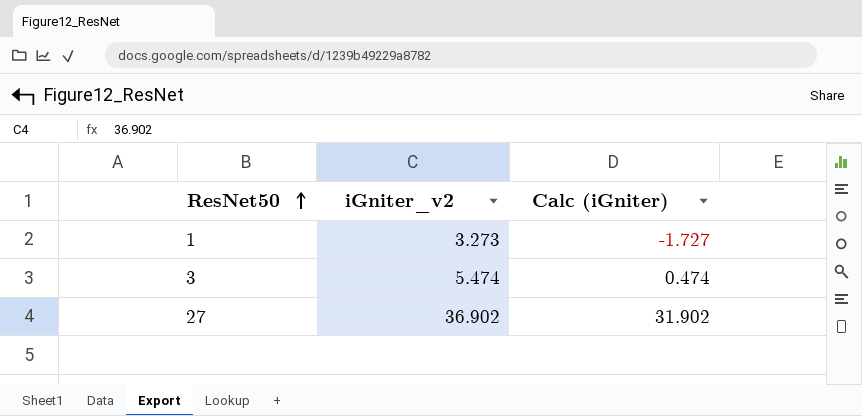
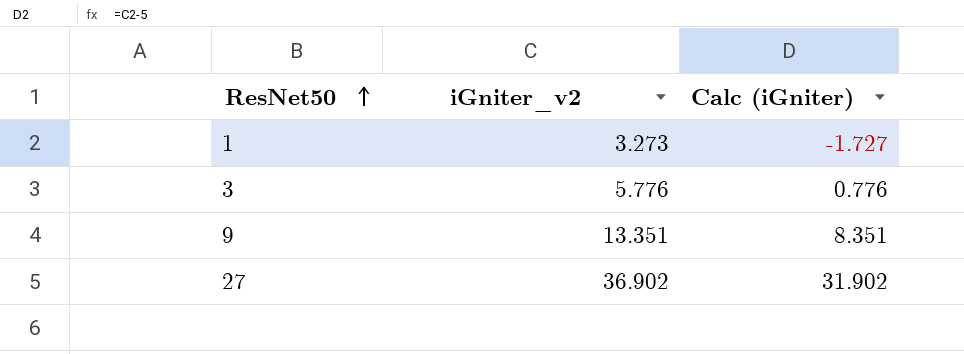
3 | iGniter_v2: 5.474 -> 5.776
3 | Calc (iGniter): 0.474 -> 0.776
row 9: none -> 13.351 | 8.351

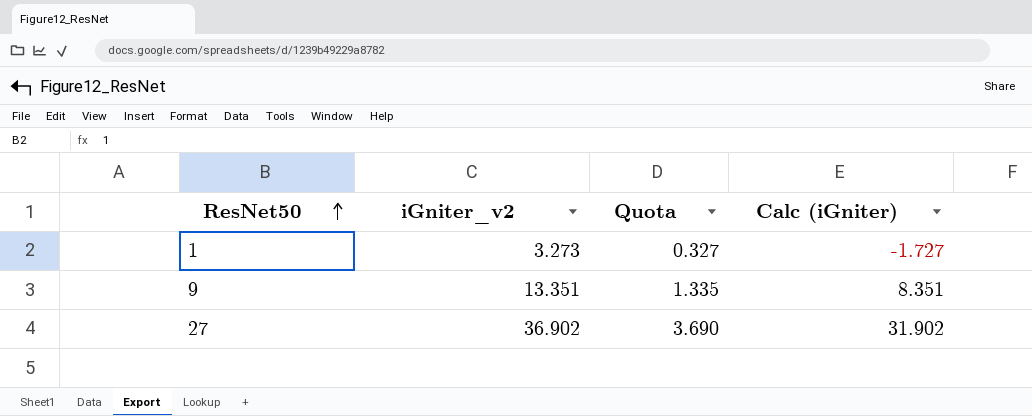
column Quota | formula: none -> [iGniter_v2] * 0.1
row 3: 5.776 | 0.776 -> none

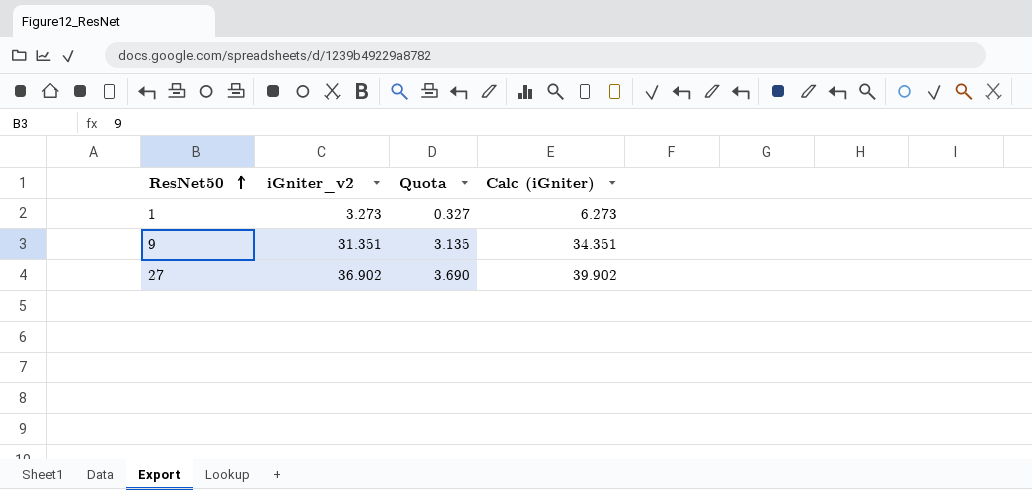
column Calc (iGniter) | formula: [iGniter_v2] - 5 -> [iGniter_v2] + 3
9 | iGniter_v2: 13.351 -> 31.351
9 | Quota: 1.335 -> 3.135

